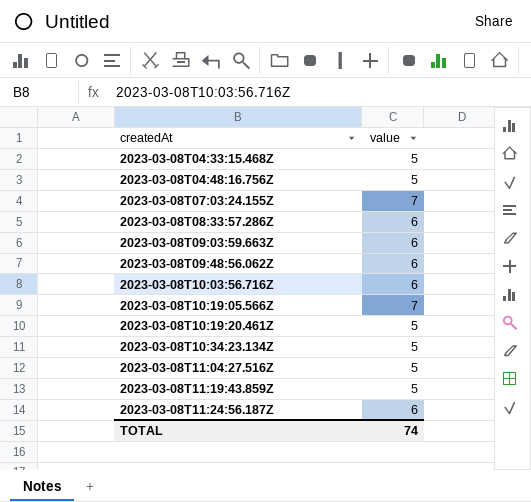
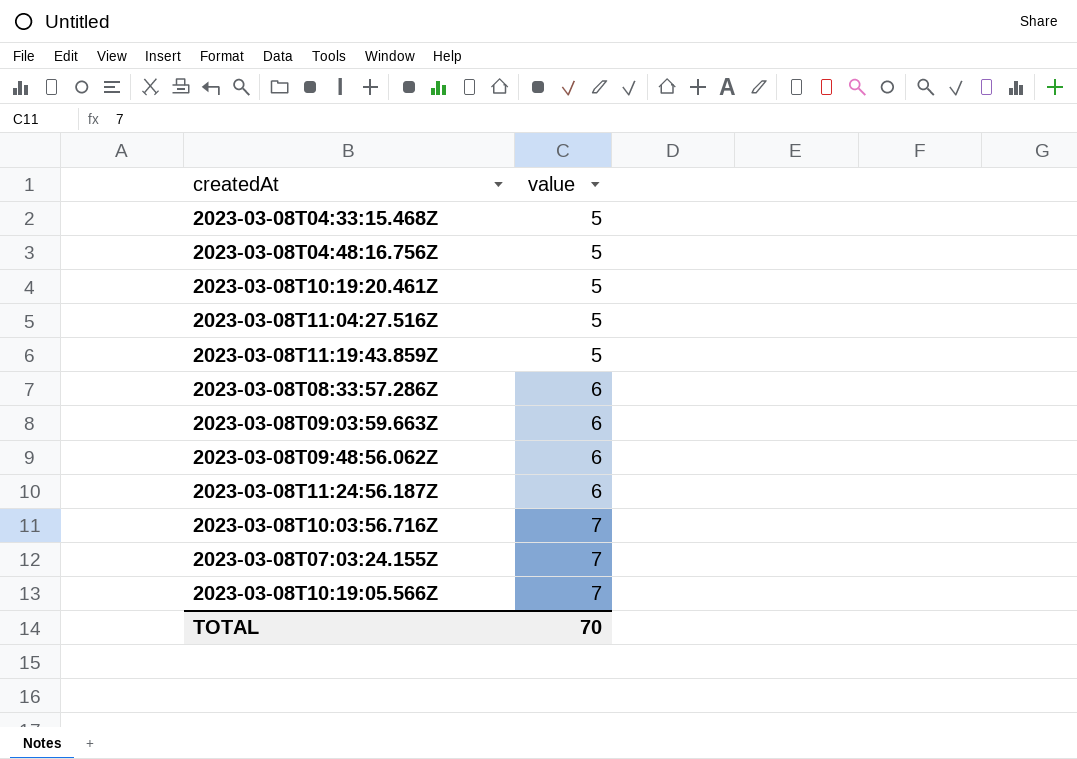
row order: createdAt ascending -> value ascending
row 2023-03-08T10:34:23.134Z: 5 -> none
2023-03-08T10:03:56.716Z | value: 6 -> 7
TOTAL | value: 74 -> 70

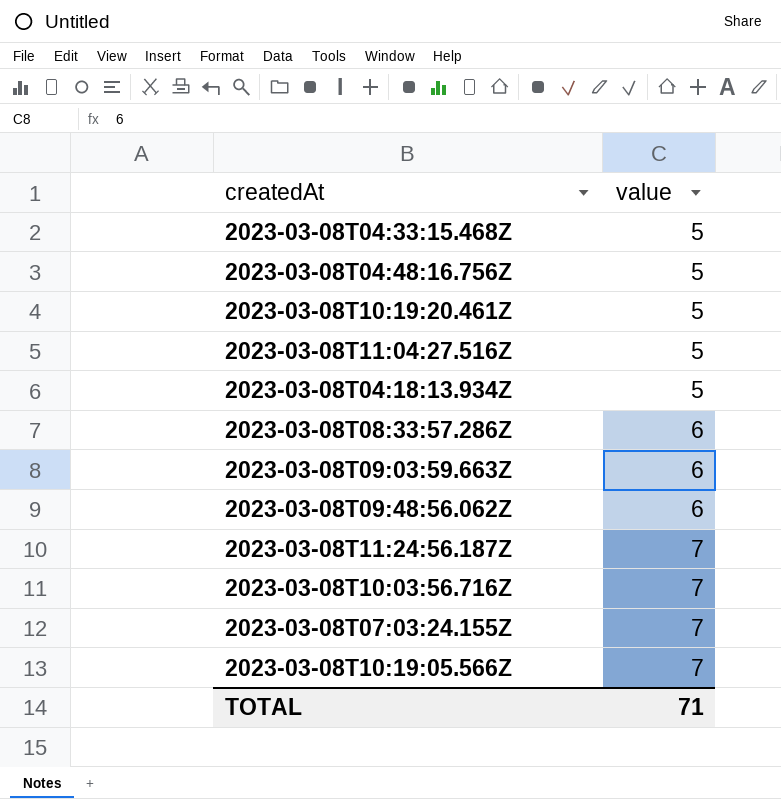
row 2023-03-08T11:19:43.859Z: 5 -> none
row 2023-03-08T04:18:13.934Z: none -> 5
2023-03-08T11:24:56.187Z | value: 6 -> 7
TOTAL | value: 70 -> 71

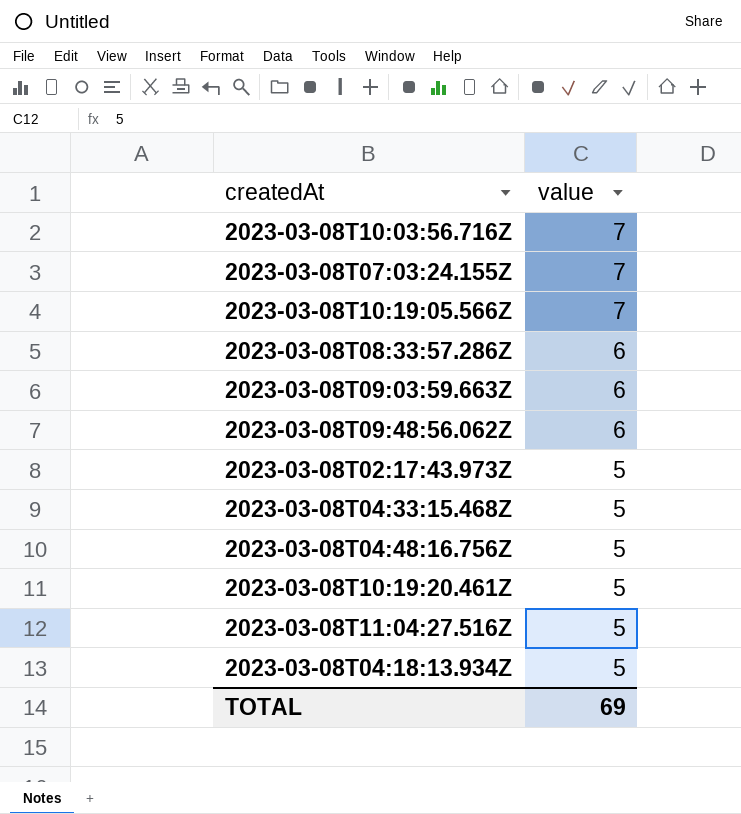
row order: value ascending -> value descending
row 2023-03-08T11:24:56.187Z: 7 -> none
row 2023-03-08T02:17:43.973Z: none -> 5
TOTAL | value: 71 -> 69

